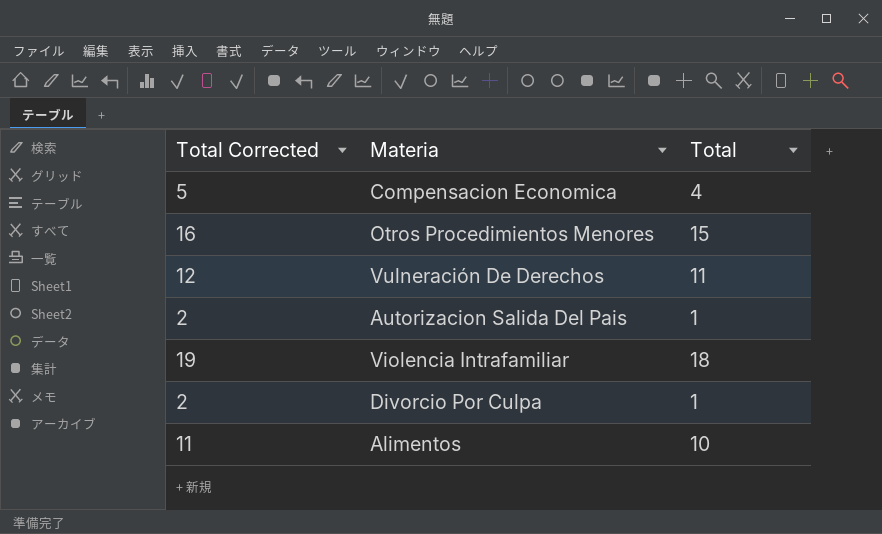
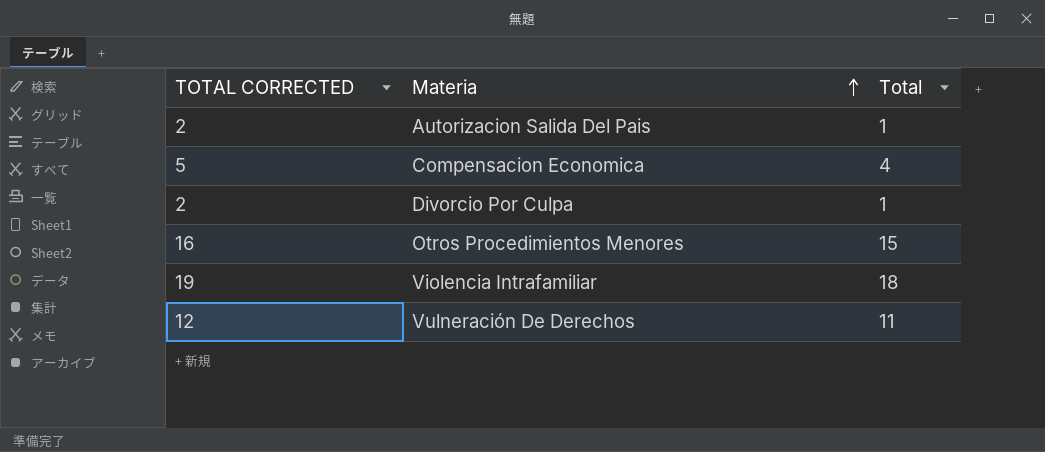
row order: none -> Materia ascending
column name: Total Corrected -> TOTAL CORRECTED
row Alimentos: 11 | 10 -> none

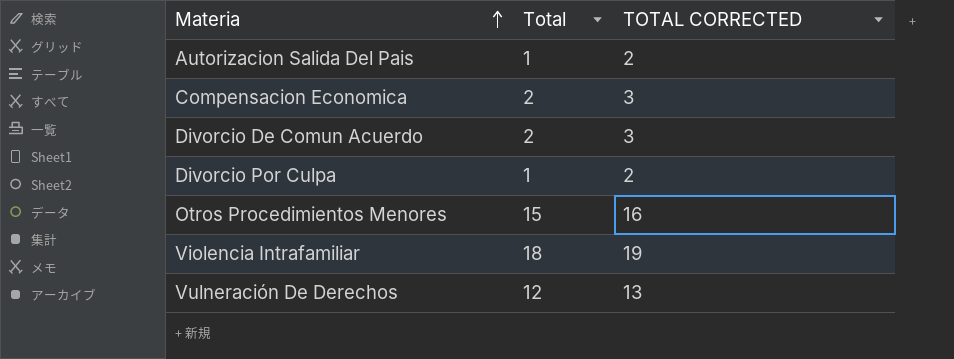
column TOTAL CORRECTED | position: 1 -> 3
Compensacion Economica | Total: 4 -> 2
Compensacion Economica | TOTAL CORRECTED: 5 -> 3
row Divorcio De Comun Acuerdo: none -> 2 | 3
Vulneración De Derechos | Total: 11 -> 12
Vulneración De Derechos | TOTAL CORRECTED: 12 -> 13

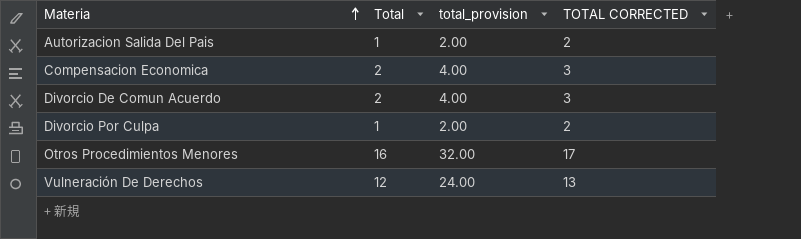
column total_provision | formula: none -> [Total] * 2
row Violencia Intrafamiliar: 18 | 19 -> none
Otros Procedimientos Menores | Total: 15 -> 16
Otros Procedimientos Menores | TOTAL CORRECTED: 16 -> 17

